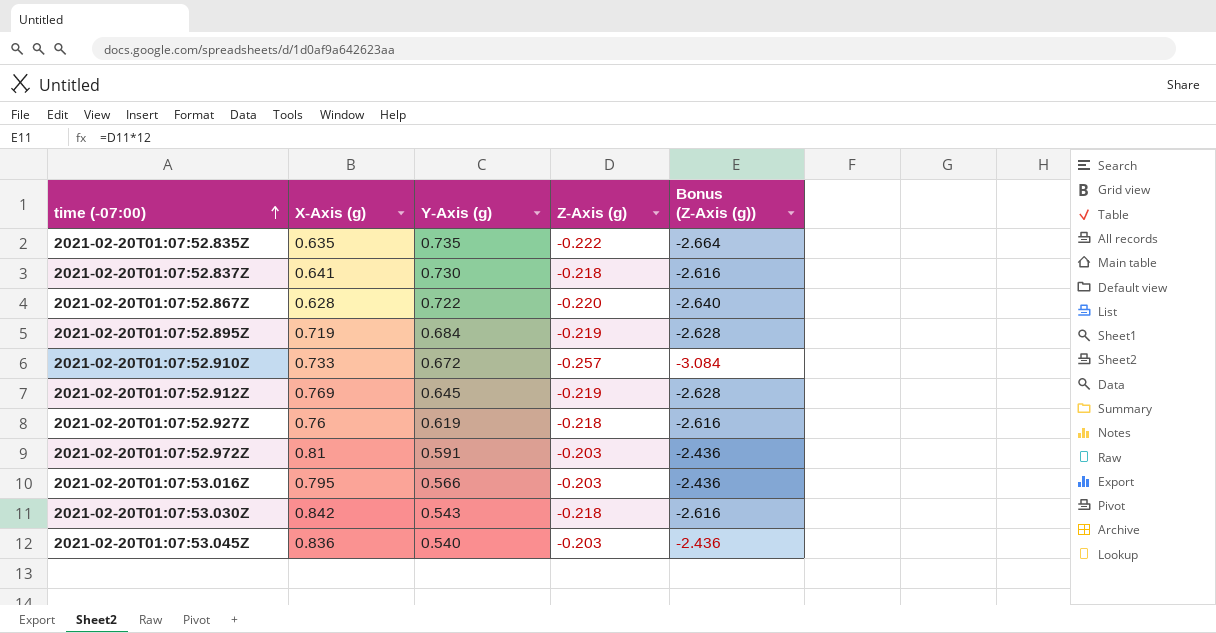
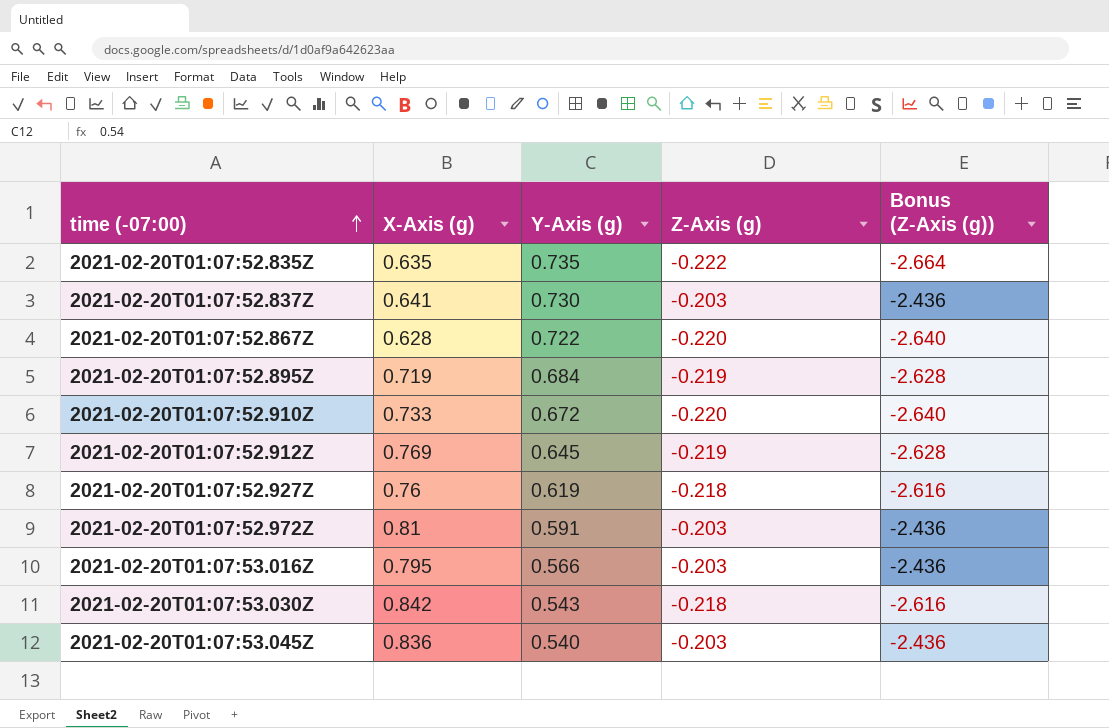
2021-02-20T01:07:52.837Z | Z-Axis (g): -0.218 -> -0.203
2021-02-20T01:07:52.837Z | Bonus (Z-Axis (g)): -2.616 -> -2.436
2021-02-20T01:07:52.910Z | Z-Axis (g): -0.257 -> -0.220
2021-02-20T01:07:52.910Z | Bonus (Z-Axis (g)): -3.084 -> -2.640

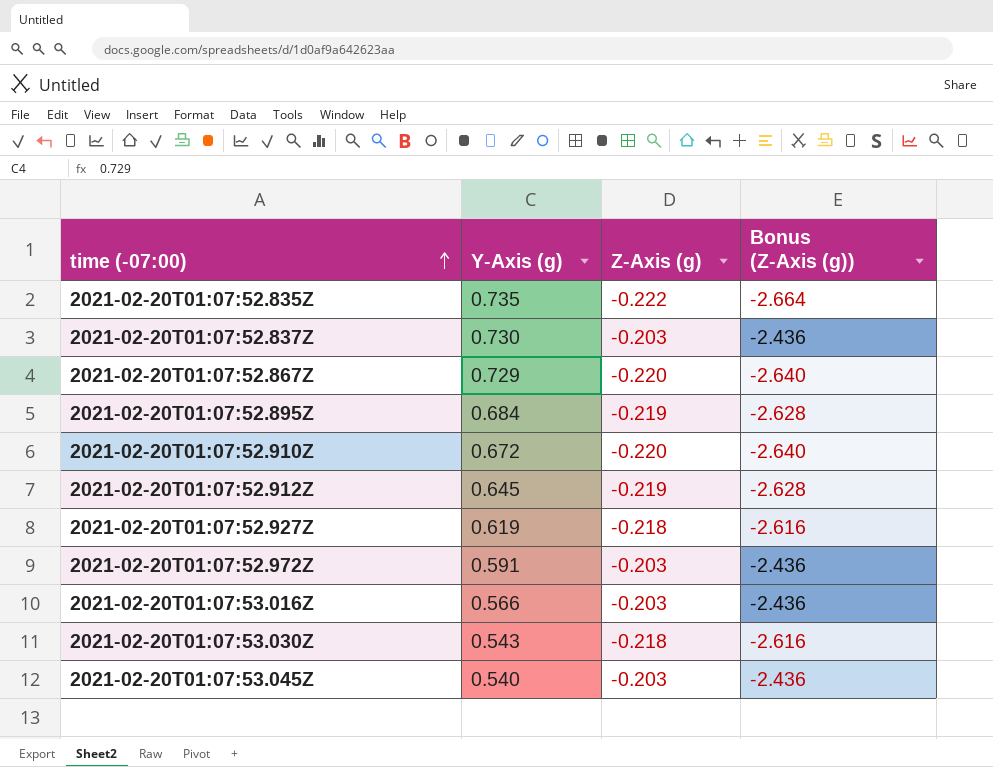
column X-Axis (g) | position: 2 -> none
2021-02-20T01:07:52.867Z | Y-Axis (g): 0.722 -> 0.729

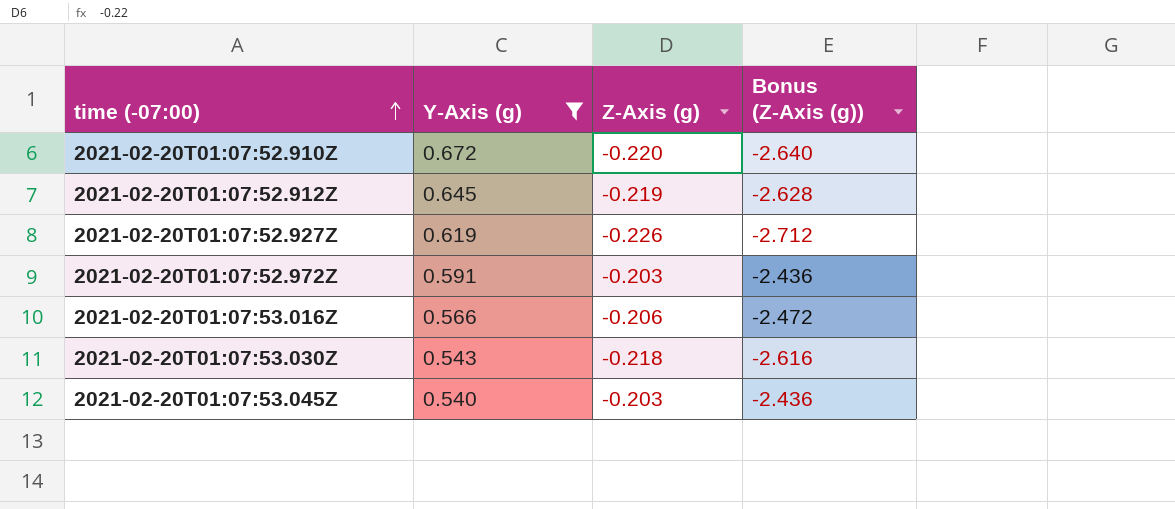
filter: none -> Y-Axis (g) <= 0.672
2021-02-20T01:07:52.927Z | Z-Axis (g): -0.218 -> -0.226
2021-02-20T01:07:52.927Z | Bonus (Z-Axis (g)): -2.616 -> -2.712
2021-02-20T01:07:53.016Z | Z-Axis (g): -0.203 -> -0.206
2021-02-20T01:07:53.016Z | Bonus (Z-Axis (g)): -2.436 -> -2.472

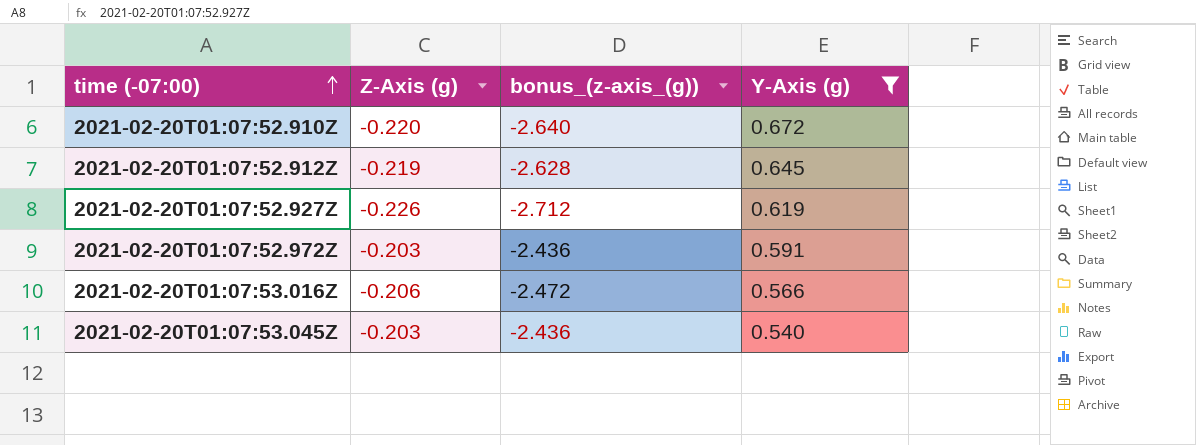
column name: Bonus (Z-Axis (g)) -> bonus_(z-axis_(g))
column Y-Axis (g) | position: 2 -> 4
row 2021-02-20T01:07:53.030Z: 0.543 | -0.218 | -2.616 -> none

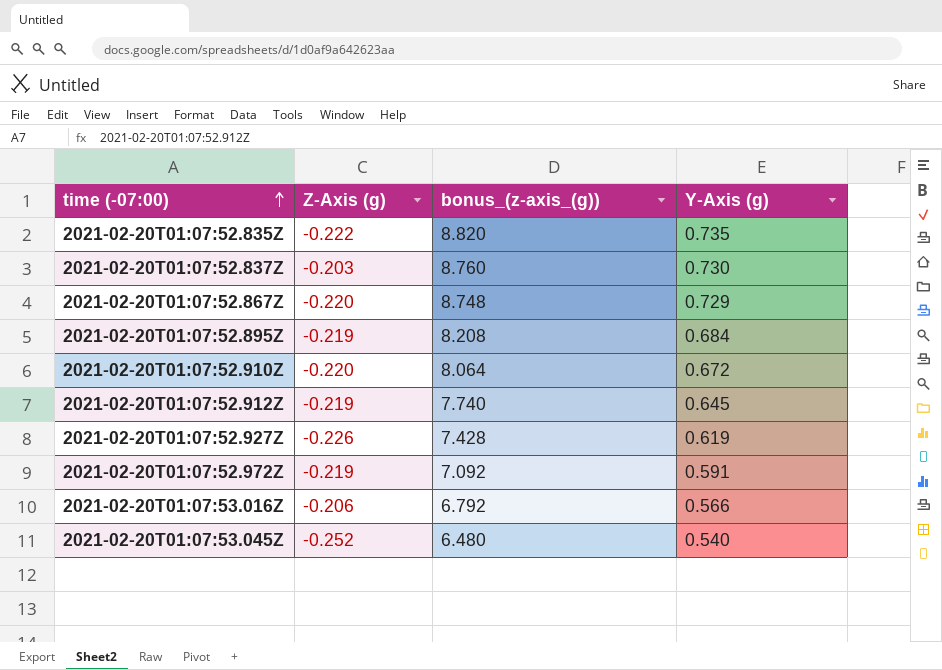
filter: Y-Axis (g) <= 0.672 -> none
column bonus_(z-axis_(g)) | formula: [Z-Axis (g)] * 12 -> [Y-Axis (g)] * 12
2021-02-20T01:07:52.972Z | Z-Axis (g): -0.203 -> -0.219
2021-02-20T01:07:53.045Z | Z-Axis (g): -0.203 -> -0.252

